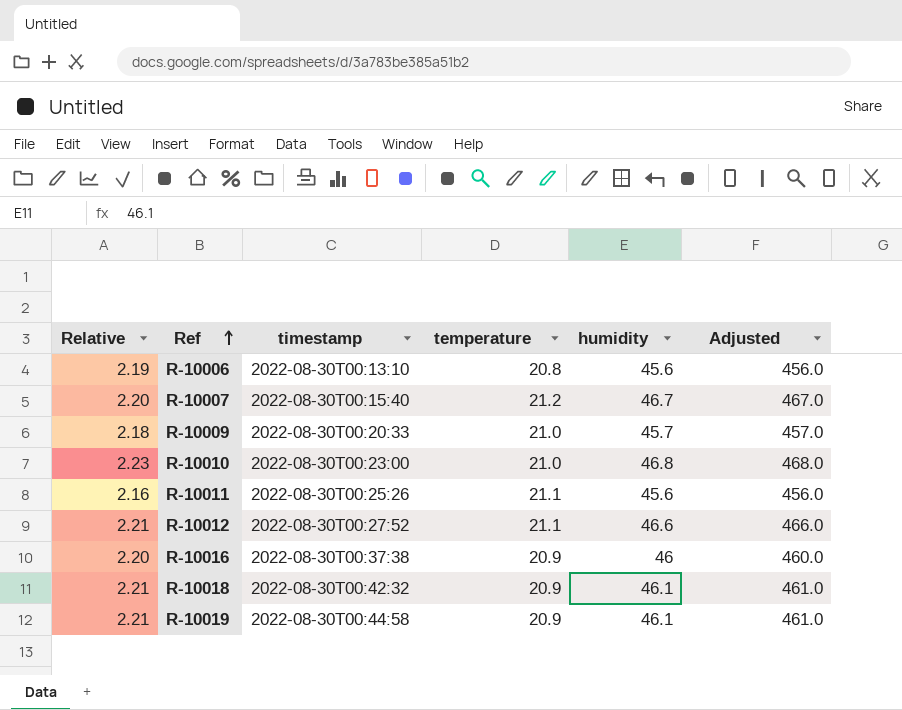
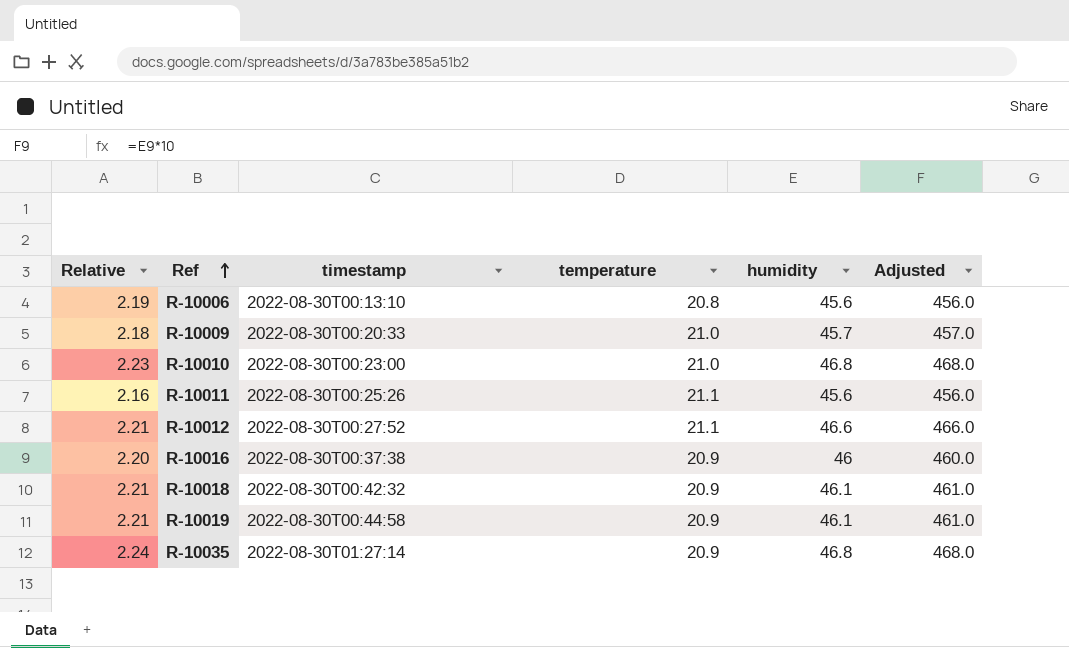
row R-10007: 2.20 | 2022-08-30T00:15:40 | 21.2 | 46.7 | 467.0 -> none
row R-10035: none -> 2.24 | 2022-08-30T01:27:14 | 20.9 | 46.8 | 468.0

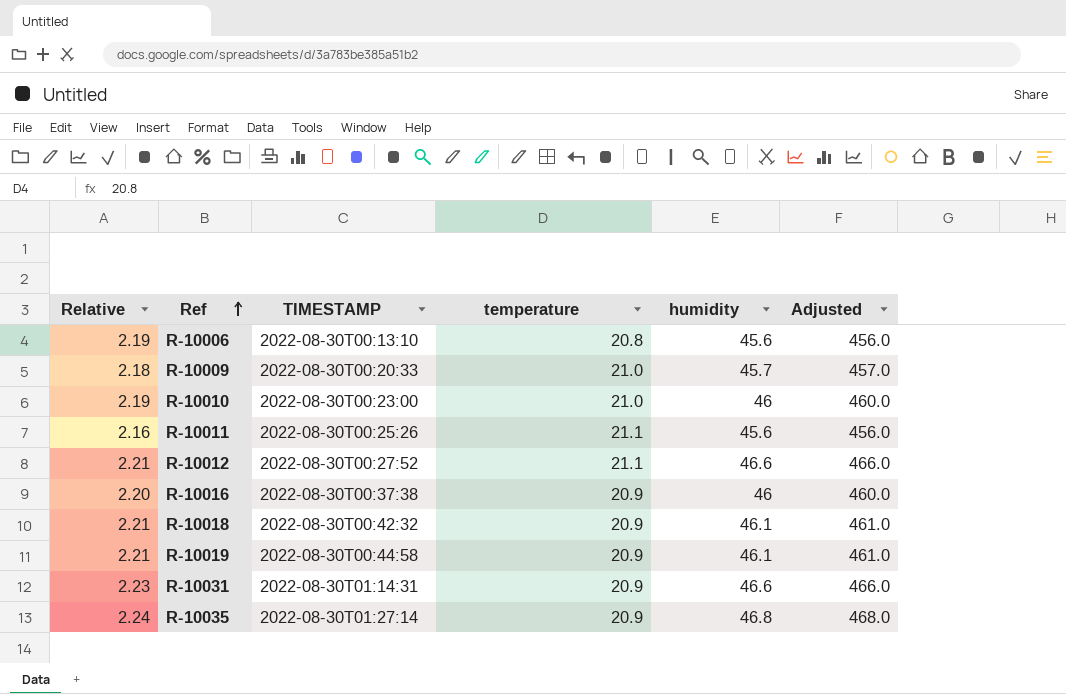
column name: timestamp -> TIMESTAMP
R-10010 | Relative: 2.23 -> 2.19
R-10010 | humidity: 46.8 -> 46
R-10010 | Adjusted: 468.0 -> 460.0
row R-10031: none -> 2.23 | 2022-08-30T01:14:31 | 20.9 | 46.6 | 466.0

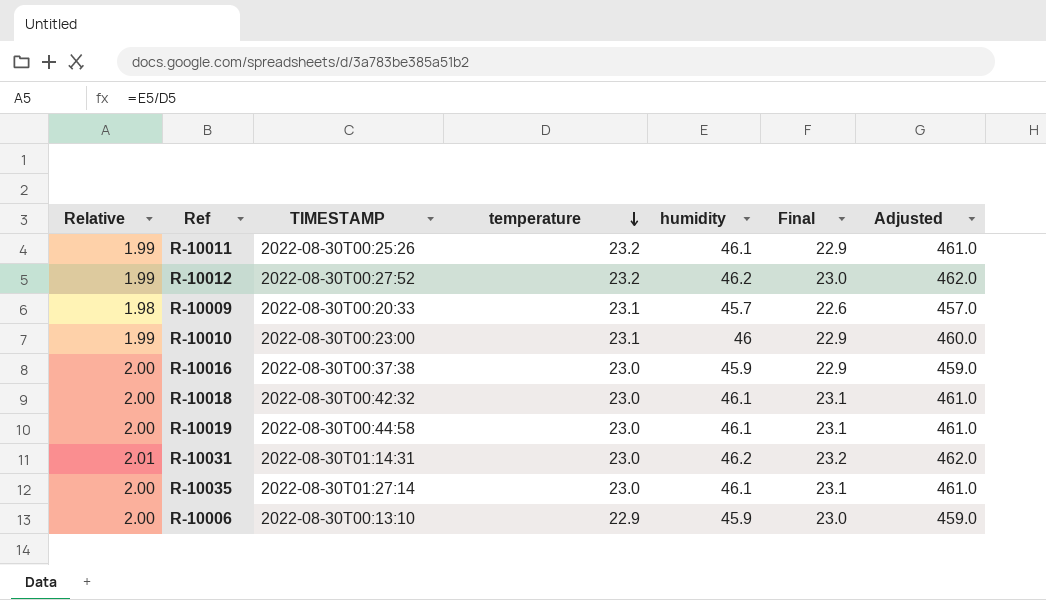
row order: Ref ascending -> temperature descending
column Final | formula: none -> [humidity] - [temperature]
R-10011 | Relative: 2.16 -> 1.99
R-10011 | temperature: 21.1 -> 23.2
R-10011 | humidity: 45.6 -> 46.1
R-10011 | Adjusted: 456.0 -> 461.0
R-10012 | Relative: 2.21 -> 1.99
R-10012 | temperature: 21.1 -> 23.2
R-10012 | humidity: 46.6 -> 46.2
R-10012 | Adjusted: 466.0 -> 462.0
R-10009 | Relative: 2.18 -> 1.98
R-10009 | temperature: 21.0 -> 23.1
R-10010 | Relative: 2.19 -> 1.99
R-10010 | temperature: 21.0 -> 23.1
R-10016 | Relative: 2.20 -> 2.00
R-10016 | temperature: 20.9 -> 23.0
R-10016 | humidity: 46 -> 45.9
R-10016 | Adjusted: 460.0 -> 459.0
R-10018 | Relative: 2.21 -> 2.00
R-10018 | temperature: 20.9 -> 23.0
R-10019 | Relative: 2.21 -> 2.00
R-10019 | temperature: 20.9 -> 23.0
R-10031 | Relative: 2.23 -> 2.01
R-10031 | temperature: 20.9 -> 23.0
R-10031 | humidity: 46.6 -> 46.2
R-10031 | Adjusted: 466.0 -> 462.0
R-10035 | Relative: 2.24 -> 2.00
R-10035 | temperature: 20.9 -> 23.0
R-10035 | humidity: 46.8 -> 46.1
R-10035 | Adjusted: 468.0 -> 461.0
R-10006 | Relative: 2.19 -> 2.00
R-10006 | temperature: 20.8 -> 22.9
R-10006 | humidity: 45.6 -> 45.9
R-10006 | Adjusted: 456.0 -> 459.0

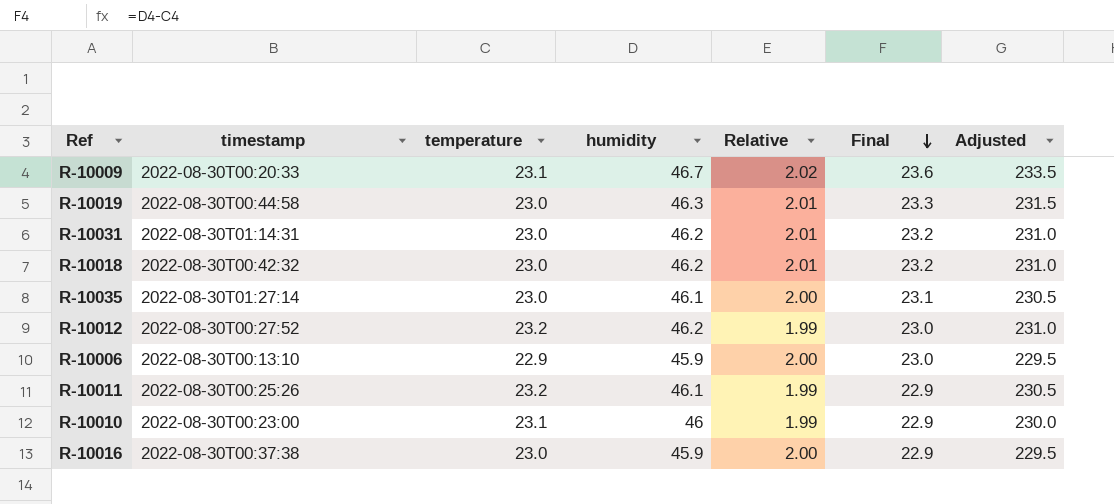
row order: temperature descending -> Final descending
column name: TIMESTAMP -> timestamp
column Relative | position: 1 -> 5
column Adjusted | formula: [humidity] * 10 -> [humidity] * 5
R-10009 | humidity: 45.7 -> 46.7
R-10009 | Relative: 1.98 -> 2.02
R-10009 | Final: 22.6 -> 23.6
R-10019 | humidity: 46.1 -> 46.3
R-10019 | Relative: 2.00 -> 2.01
R-10019 | Final: 23.1 -> 23.3
R-10018 | humidity: 46.1 -> 46.2
R-10018 | Relative: 2.00 -> 2.01
R-10018 | Final: 23.1 -> 23.2

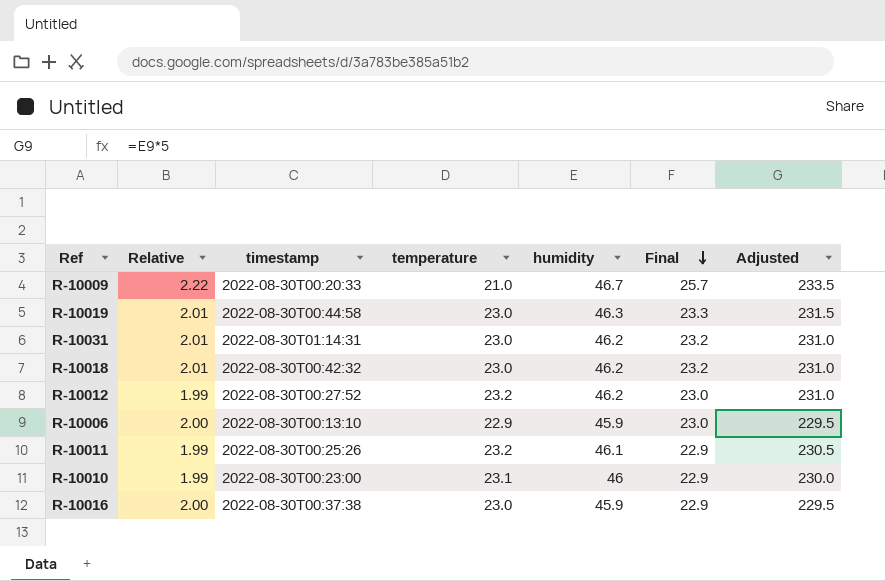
column Relative | position: 5 -> 2
row R-10035: 2022-08-30T01:27:14 | 23.0 | 46.1 | 2.00 | 23.1 | 230.5 -> none
R-10009 | Relative: 2.02 -> 2.22
R-10009 | temperature: 23.1 -> 21.0
R-10009 | Final: 23.6 -> 25.7

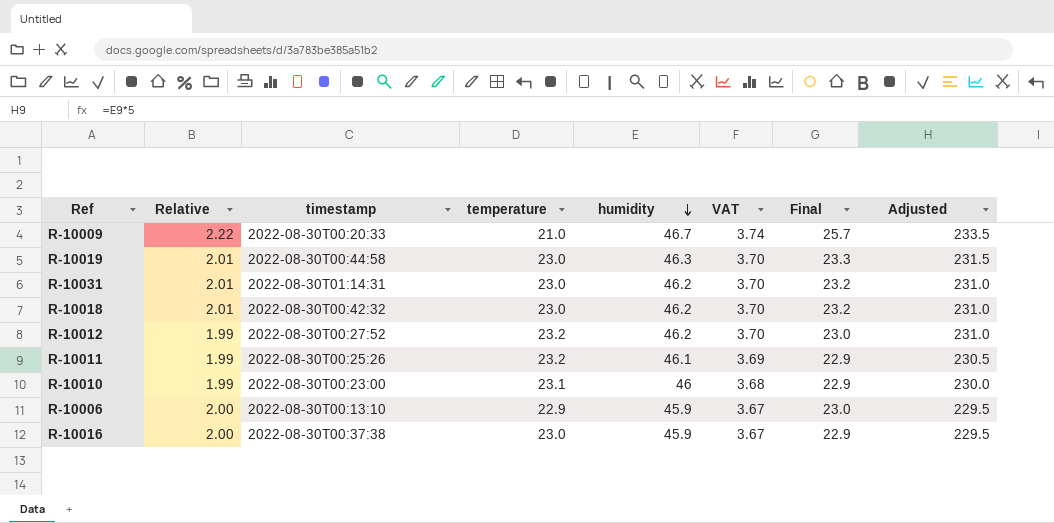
row order: Final descending -> humidity descending
column VAT | formula: none -> [humidity] * 0.08

